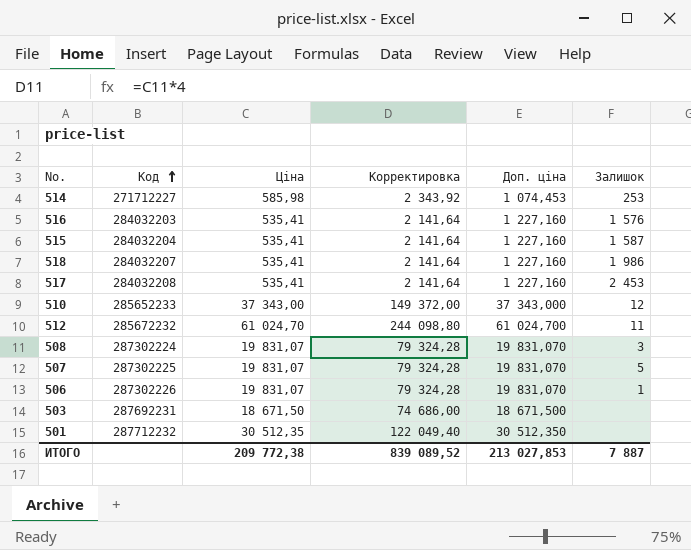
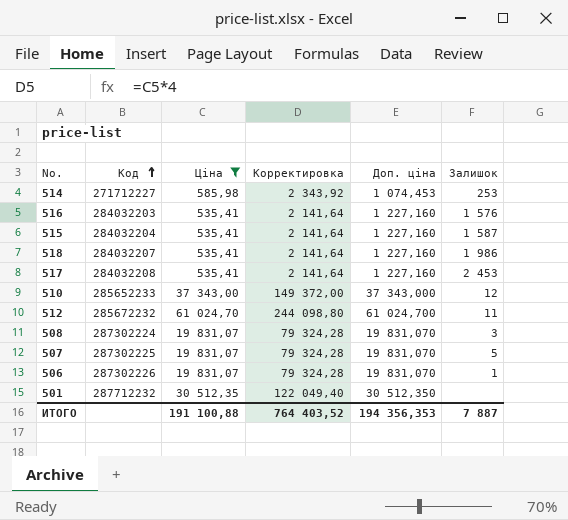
filter: none -> Ціна != 18 671,50
ИТОГО | Ціна: 209 772,38 -> 191 100,88
ИТОГО | Корректировка: 839 089,52 -> 764 403,52
ИТОГО | Доп. ціна: 213 027,853 -> 194 356,353

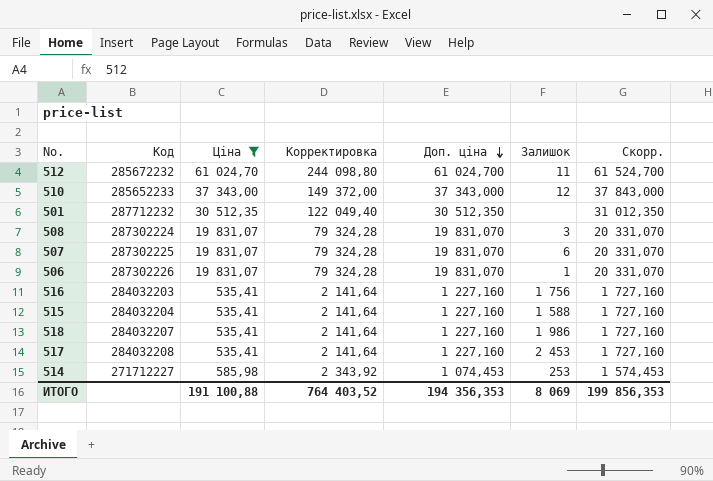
row order: Код ascending -> Доп. ціна descending
column Скорр. | formula: none -> [Доп. ціна] + 500
507 | Залишок: 5 -> 6
516 | Залишок: 1 576 -> 1 756
515 | Залишок: 1 587 -> 1 588
ИТОГО | Залишок: 7 887 -> 8 069

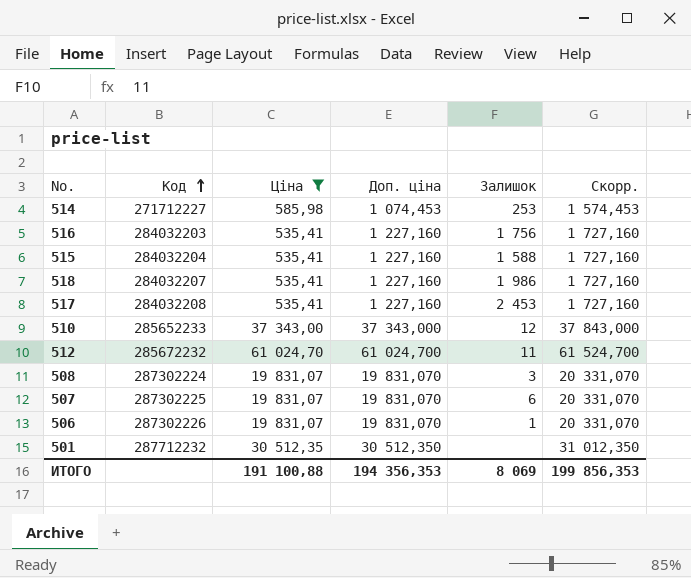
row order: Доп. ціна descending -> Код ascending
column Корректировка | formula: [Ціна] * 4 -> none

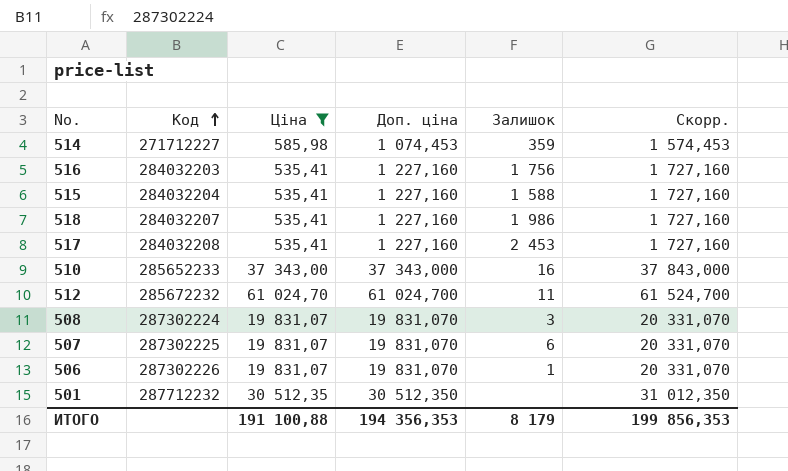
514 | Залишок: 253 -> 359
510 | Залишок: 12 -> 16
ИТОГО | Залишок: 8 069 -> 8 179

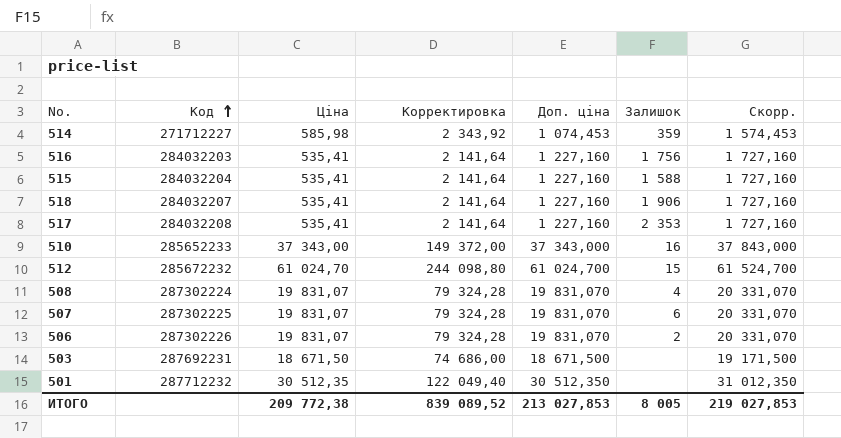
filter: Ціна != 18 671,50 -> none
column Корректировка | formula: none -> [Ціна] * 4
518 | Залишок: 1 986 -> 1 906
517 | Залишок: 2 453 -> 2 353
512 | Залишок: 11 -> 15
508 | Залишок: 3 -> 4
506 | Залишок: 1 -> 2
ИТОГО | Ціна: 191 100,88 -> 209 772,38
ИТОГО | Доп. ціна: 194 356,353 -> 213 027,853
ИТОГО | Залишок: 8 179 -> 8 005
ИТОГО | Скорр.: 199 856,353 -> 219 027,853

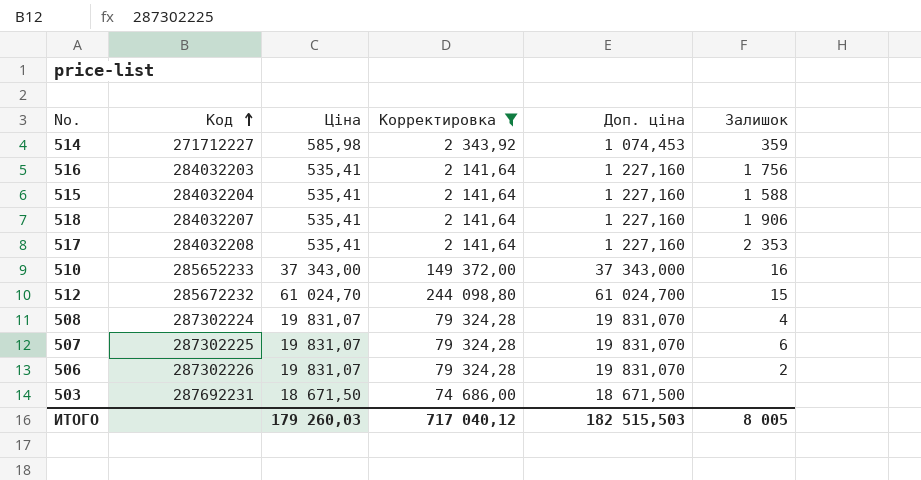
filter: none -> Корректировка != 122 049,40
column Скорр. | formula: [Доп. ціна] + 500 -> none
ИТОГО | Ціна: 209 772,38 -> 179 260,03
ИТОГО | Корректировка: 839 089,52 -> 717 040,12
ИТОГО | Доп. ціна: 213 027,853 -> 182 515,503

